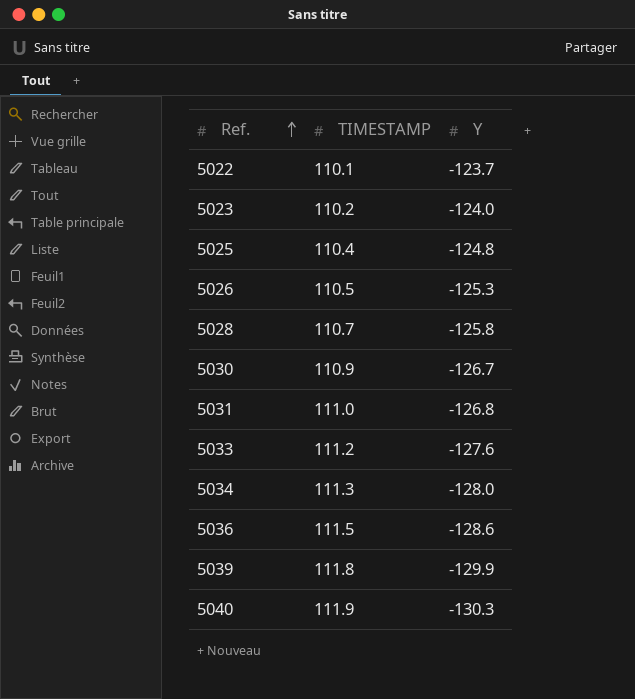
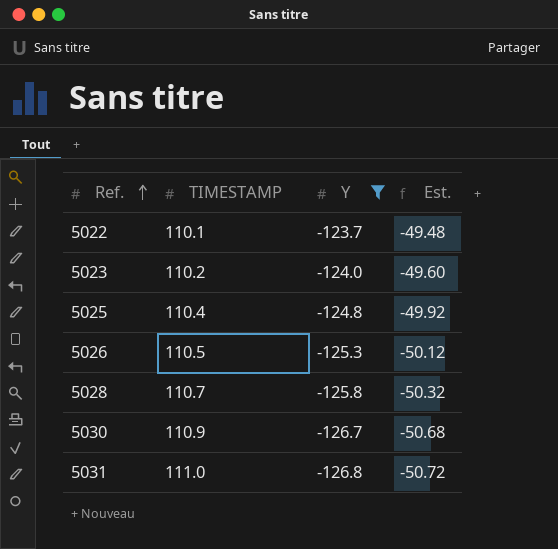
filter: none -> Y >= -126.8
column Est. | formula: none -> [Y] * 0.4

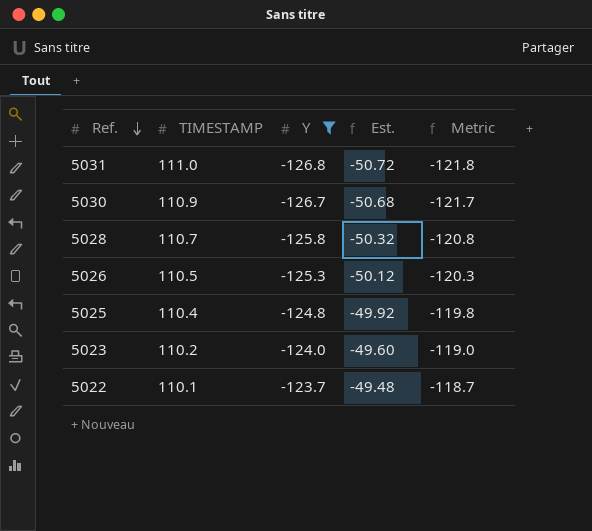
row order: Ref. ascending -> Ref. descending
column Metric | formula: none -> [Y] + 5

